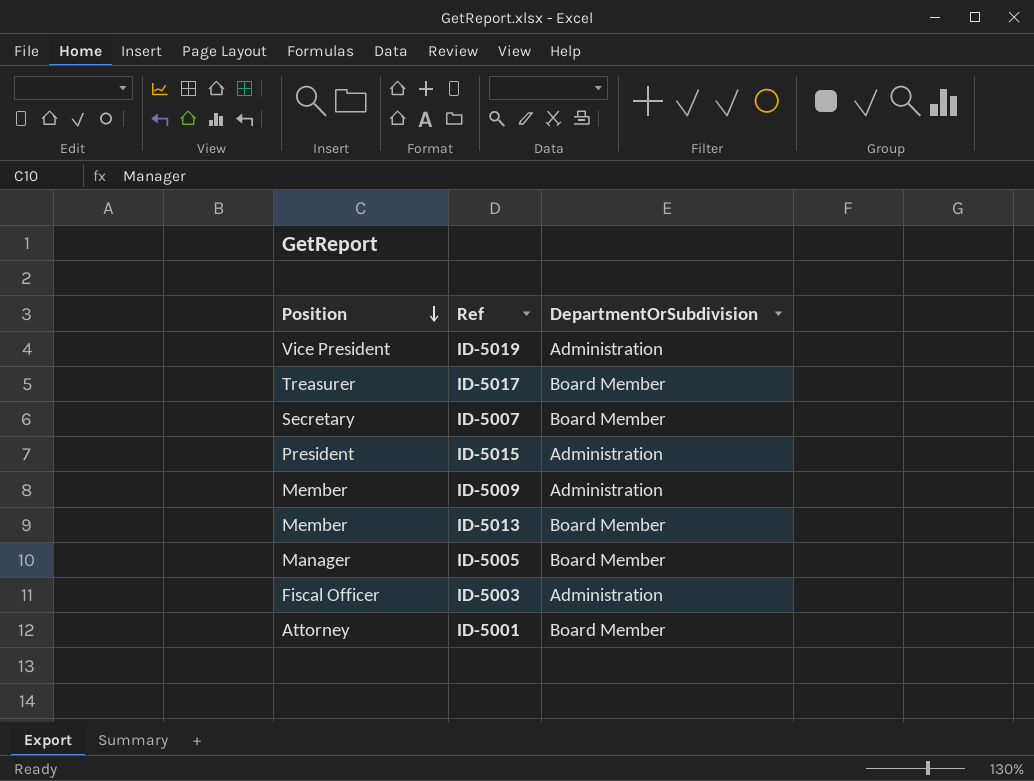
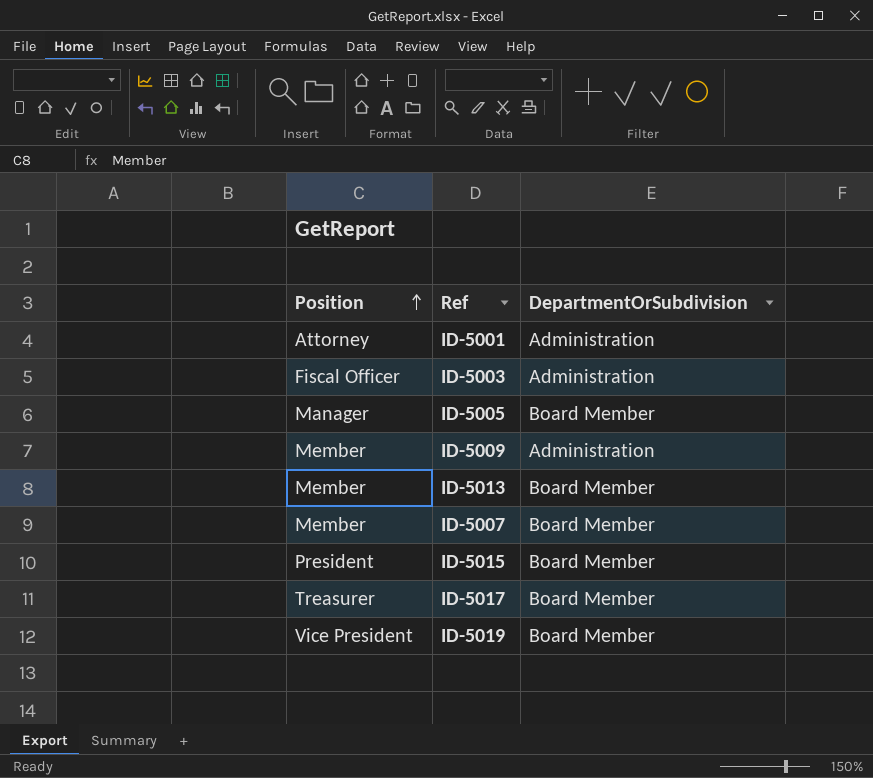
row order: Position descending -> Position ascending
ID-5001 | DepartmentOrSubdivision: Board Member -> Administration
ID-5007 | Position: Secretary -> Member
ID-5015 | DepartmentOrSubdivision: Administration -> Board Member
ID-5019 | DepartmentOrSubdivision: Administration -> Board Member

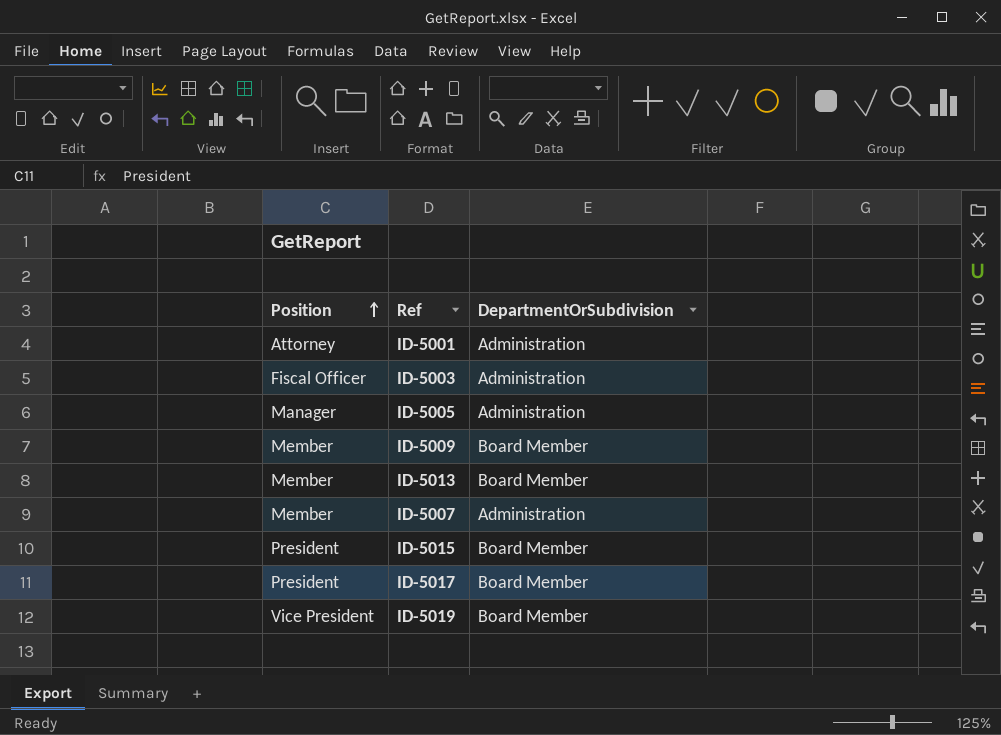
ID-5005 | DepartmentOrSubdivision: Board Member -> Administration
ID-5009 | DepartmentOrSubdivision: Administration -> Board Member
ID-5007 | DepartmentOrSubdivision: Board Member -> Administration
ID-5017 | Position: Treasurer -> President

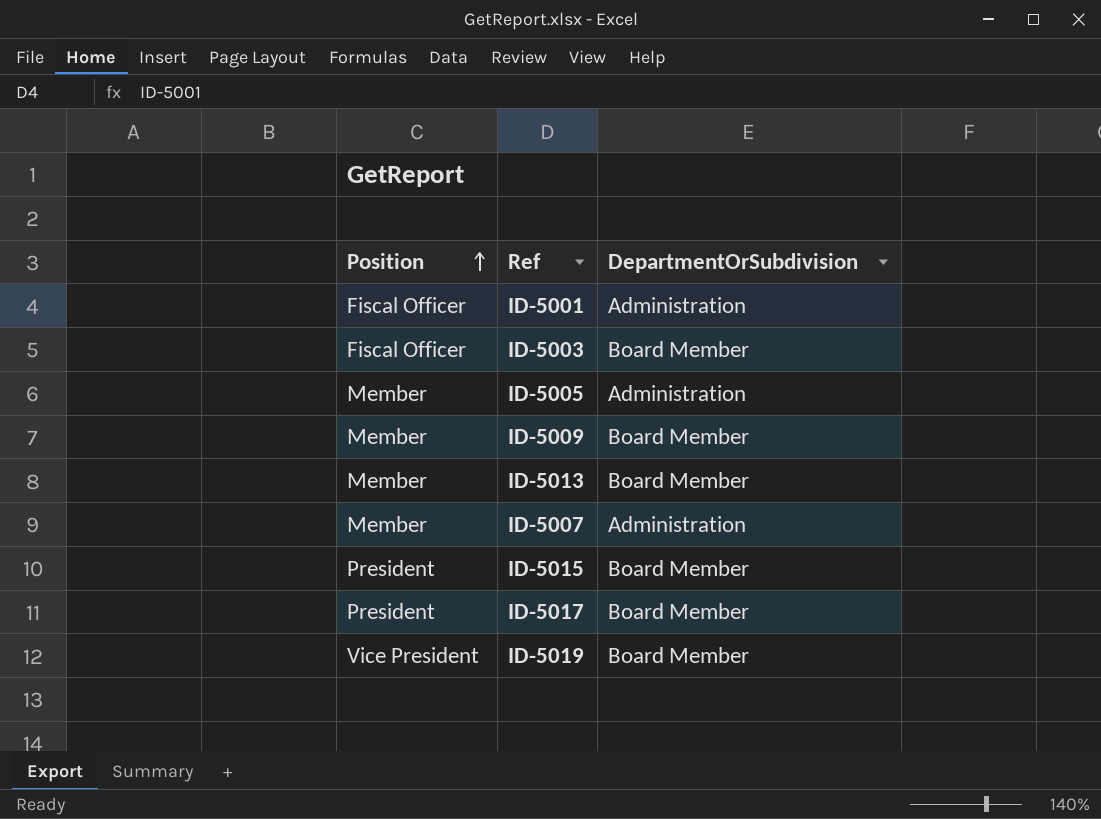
ID-5001 | Position: Attorney -> Fiscal Officer
ID-5003 | DepartmentOrSubdivision: Administration -> Board Member
ID-5005 | Position: Manager -> Member

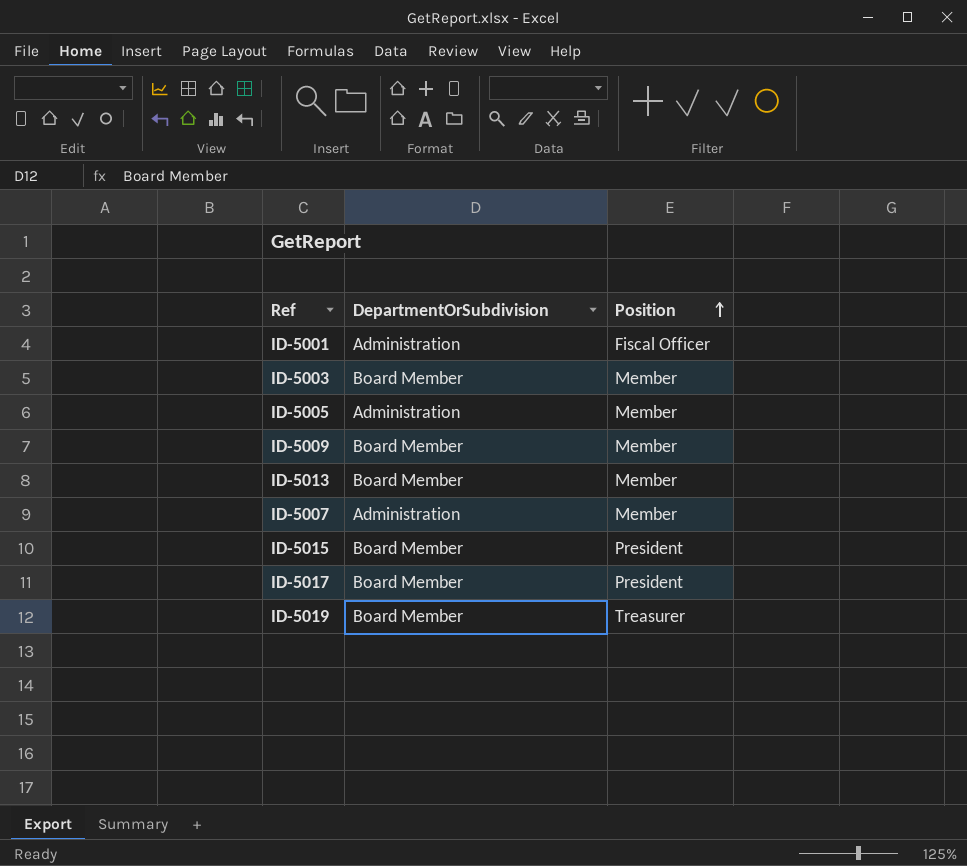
column Position | position: 1 -> 3
ID-5003 | Position: Fiscal Officer -> Member
ID-5019 | Position: Vice President -> Treasurer

